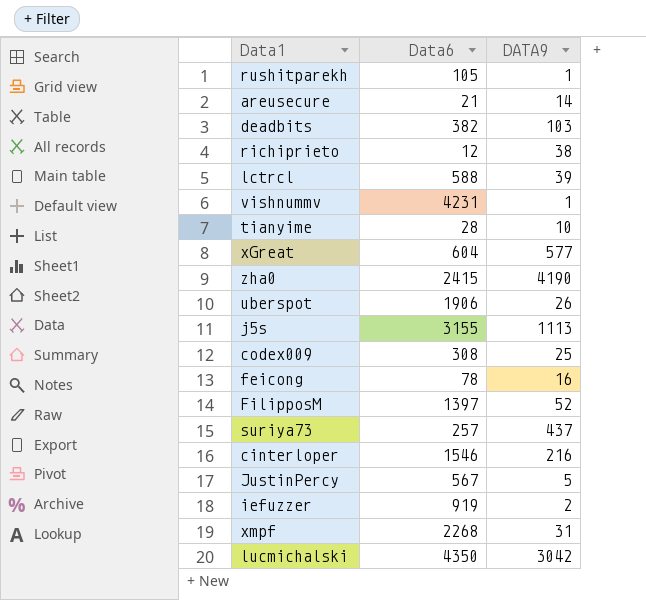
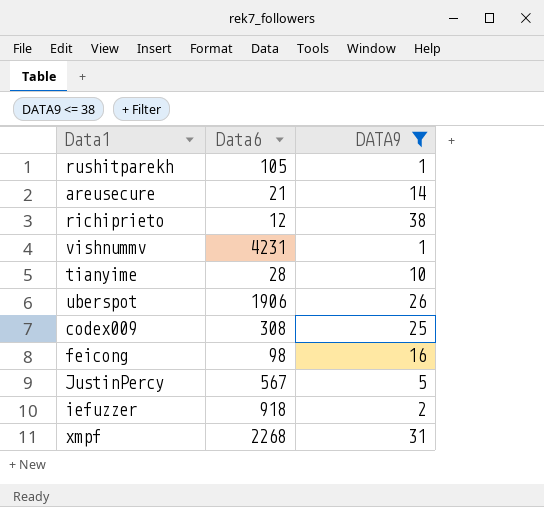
filter: none -> DATA9 <= 38
feicong | Data6: 78 -> 98
iefuzzer | Data6: 919 -> 918

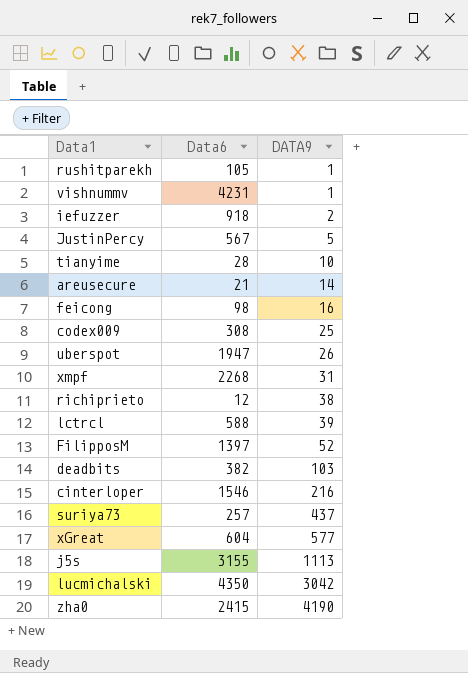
filter: DATA9 <= 38 -> none
row order: none -> DATA9 ascending
uberspot | Data6: 1906 -> 1947

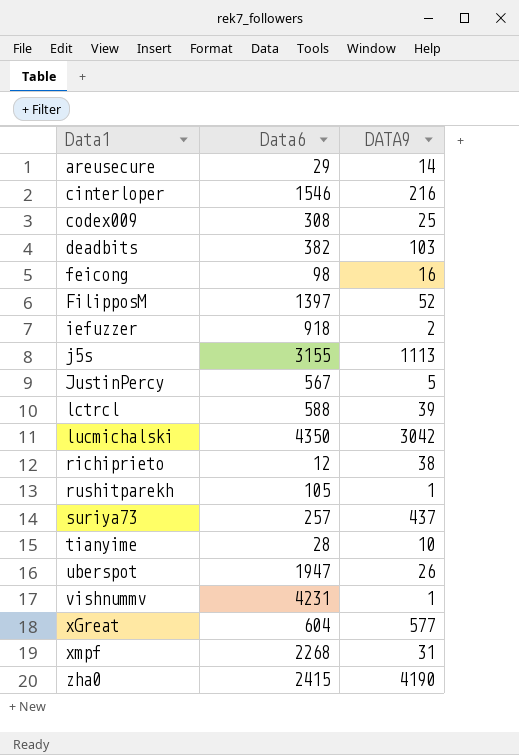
row order: DATA9 ascending -> Data1 ascending
areusecure | Data6: 21 -> 29

